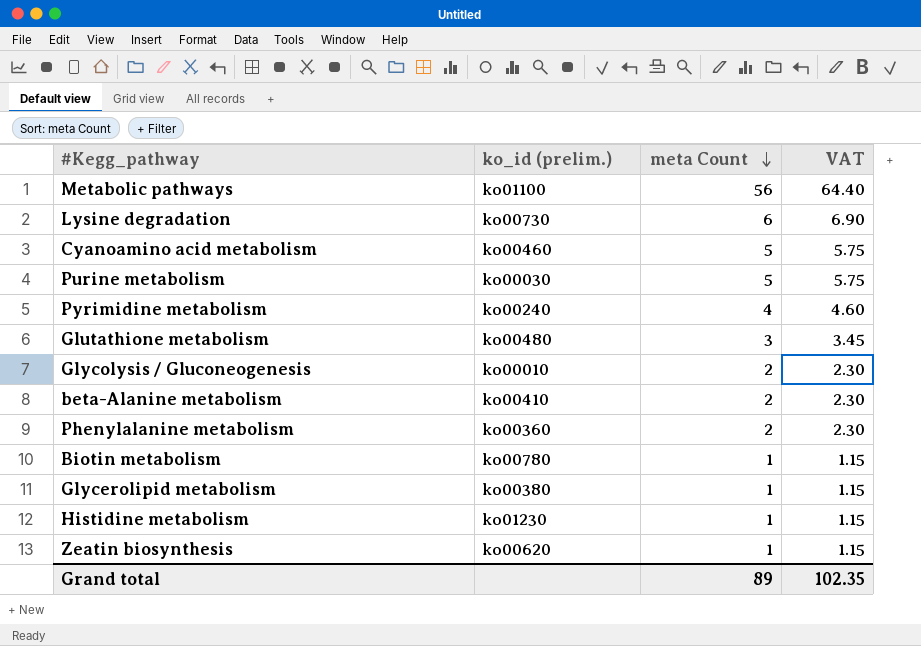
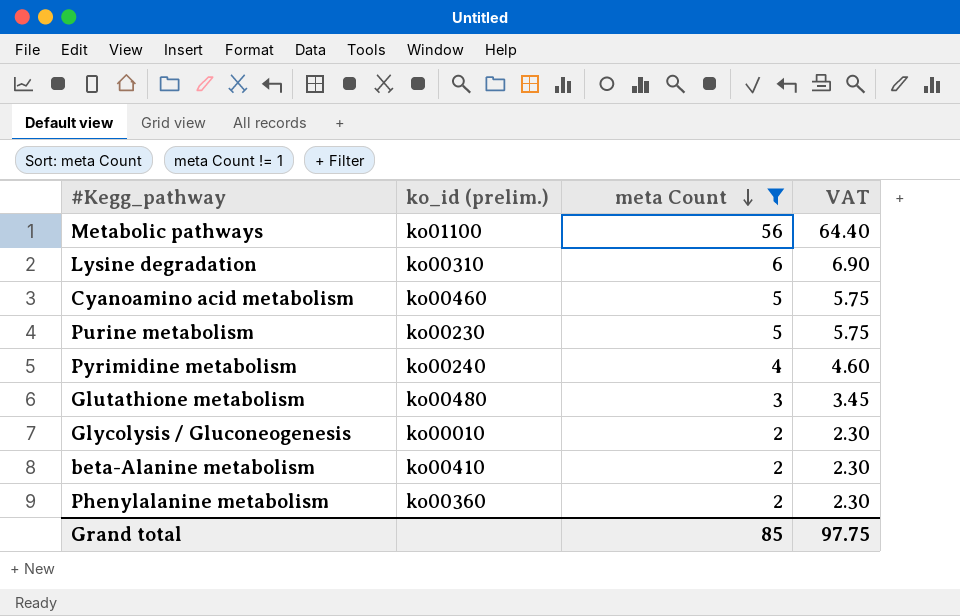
filter: none -> meta Count != 1
Lysine degradation | ko_id (prelim.): ko00730 -> ko00310
Purine metabolism | ko_id (prelim.): ko00030 -> ko00230
Grand total | meta Count: 89 -> 85
Grand total | VAT: 102.35 -> 97.75

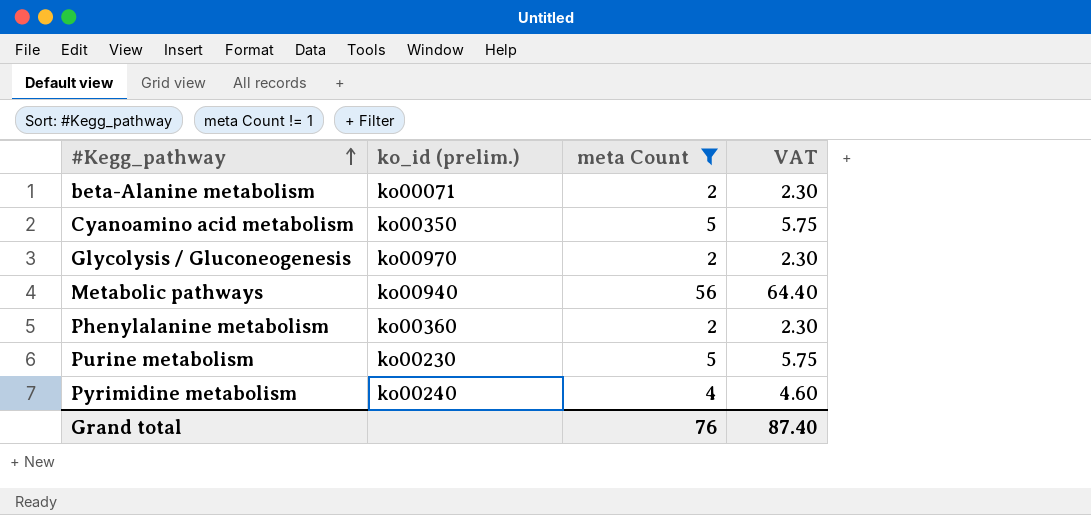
row order: meta Count descending -> #Kegg_pathway ascending
row Lysine degradation: ko00310 | 6 | 6.90 -> none
row Glutathione metabolism: ko00480 | 3 | 3.45 -> none
beta-Alanine metabolism | ko_id (prelim.): ko00410 -> ko00071
Cyanoamino acid metabolism | ko_id (prelim.): ko00460 -> ko00350
Glycolysis / Gluconeogenesis | ko_id (prelim.): ko00010 -> ko00970
Metabolic pathways | ko_id (prelim.): ko01100 -> ko00940
Grand total | meta Count: 85 -> 76
Grand total | VAT: 97.75 -> 87.40

